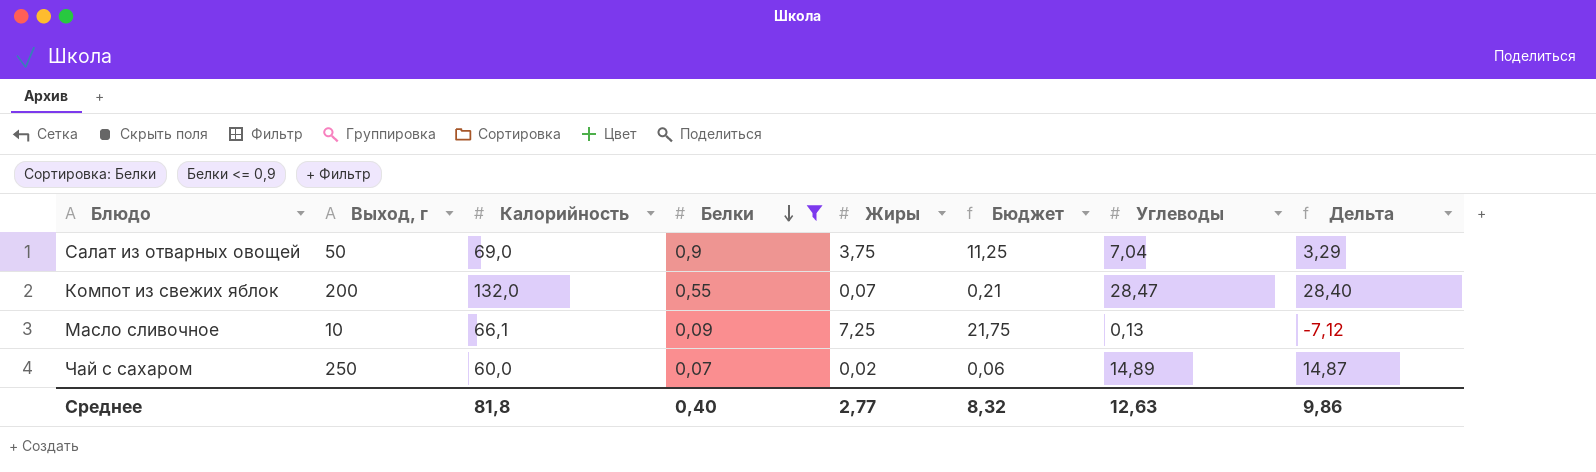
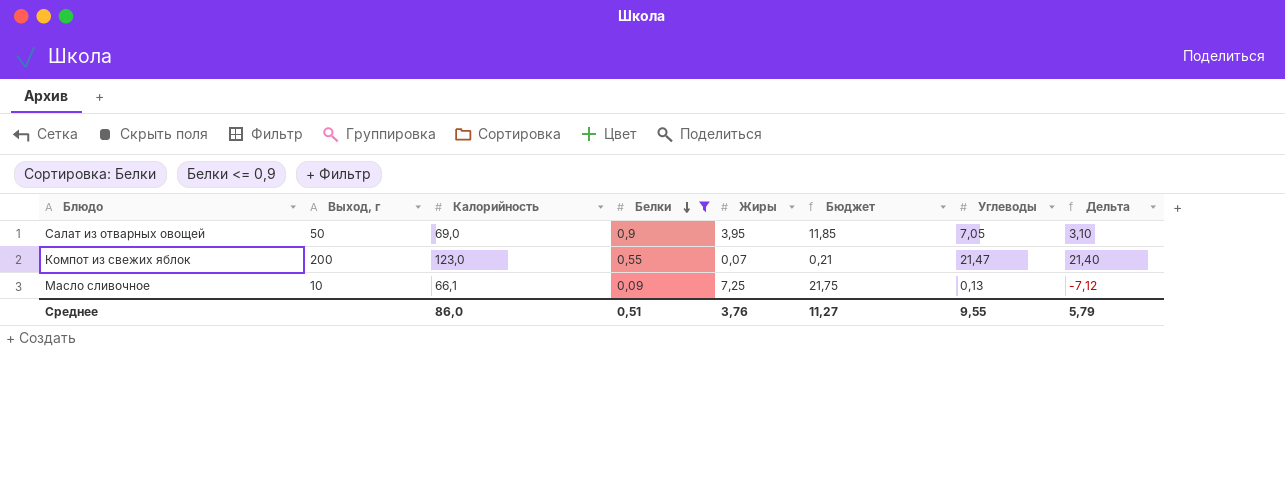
row Чай с сахаром: 250 | 60,0 | 0,07 | 0,02 | 0,06 | 14,89 | 14,87 -> none
Салат из отварных овощей | Жиры: 3,75 -> 3,95
Салат из отварных овощей | Бюджет: 11,25 -> 11,85
Салат из отварных овощей | Углеводы: 7,04 -> 7,05
Салат из отварных овощей | Дельта: 3,29 -> 3,10
Компот из свежих яблок | Калорийность: 132,0 -> 123,0
Компот из свежих яблок | Углеводы: 28,47 -> 21,47
Компот из свежих яблок | Дельта: 28,40 -> 21,40
Среднее | Калорийность: 81,8 -> 86,0
Среднее | Белки: 0,40 -> 0,51
Среднее | Жиры: 2,77 -> 3,76
Среднее | Бюджет: 8,32 -> 11,27
Среднее | Углеводы: 12,63 -> 9,55
Среднее | Дельта: 9,86 -> 5,79

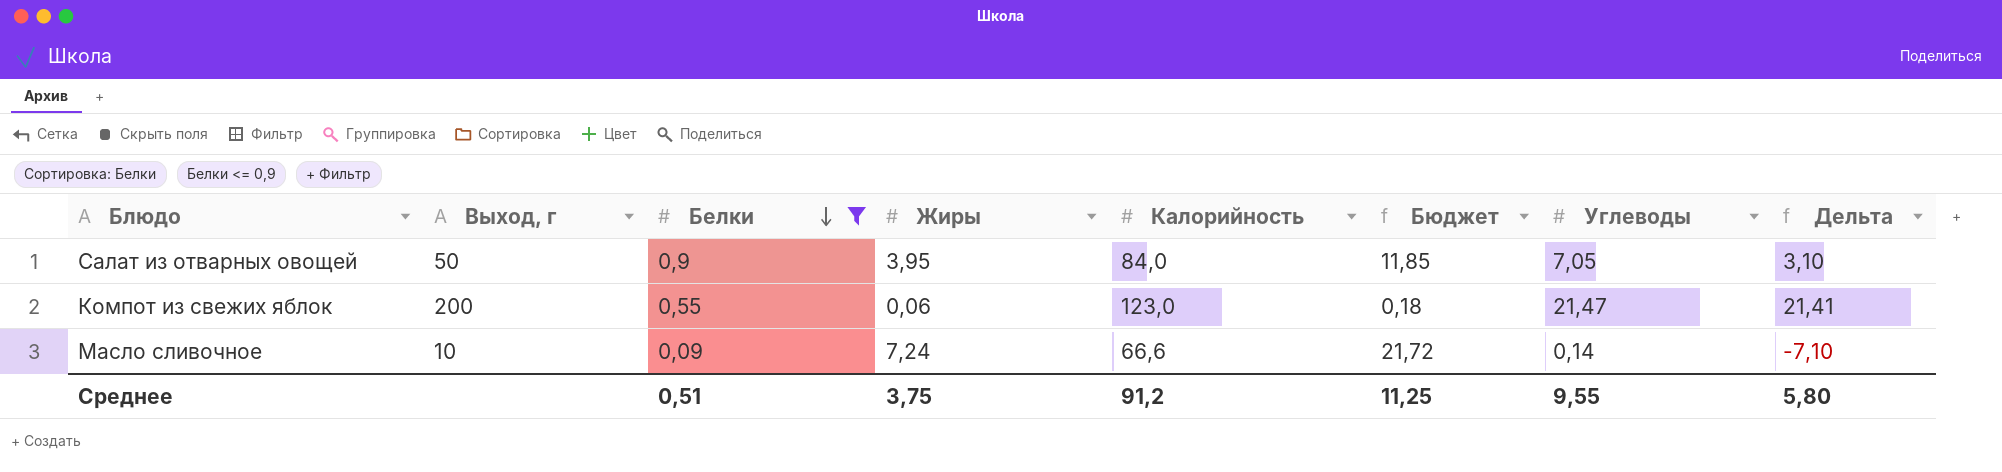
column Калорийность | position: 3 -> 5
Салат из отварных овощей | Калорийность: 69,0 -> 84,0
Компот из свежих яблок | Жиры: 0,07 -> 0,06
Компот из свежих яблок | Бюджет: 0,21 -> 0,18
Компот из свежих яблок | Дельта: 21,40 -> 21,41
Масло сливочное | Жиры: 7,25 -> 7,24
Масло сливочное | Калорийность: 66,1 -> 66,6
Масло сливочное | Бюджет: 21,75 -> 21,72
Масло сливочное | Углеводы: 0,13 -> 0,14
Масло сливочное | Дельта: -7,12 -> -7,10
Среднее | Жиры: 3,76 -> 3,75
Среднее | Калорийность: 86,0 -> 91,2
Среднее | Бюджет: 11,27 -> 11,25
Среднее | Дельта: 5,79 -> 5,80

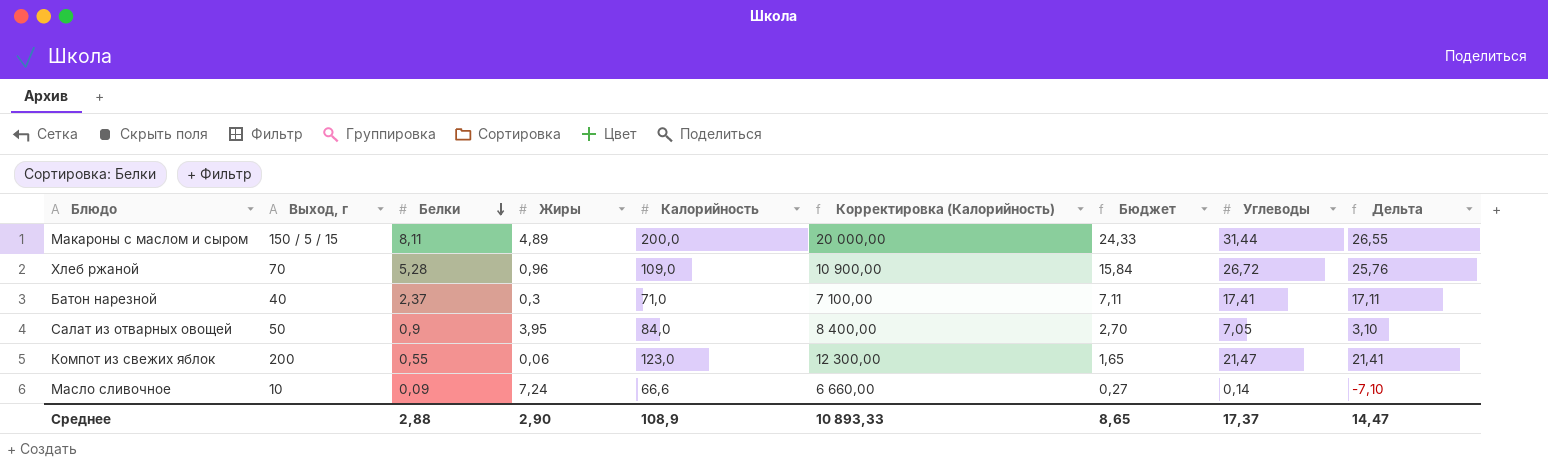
filter: Белки <= 0,9 -> none
column Корректировка (Калорийность) | formula: none -> [Калорийность] * 100
column Бюджет | formula: [Жиры] * 3 -> [Белки] * 3
Среднее | Белки: 0,51 -> 2,88
Среднее | Жиры: 3,75 -> 2,90
Среднее | Калорийность: 91,2 -> 108,9
Среднее | Бюджет: 11,25 -> 8,65
Среднее | Углеводы: 9,55 -> 17,37
Среднее | Дельта: 5,80 -> 14,47

